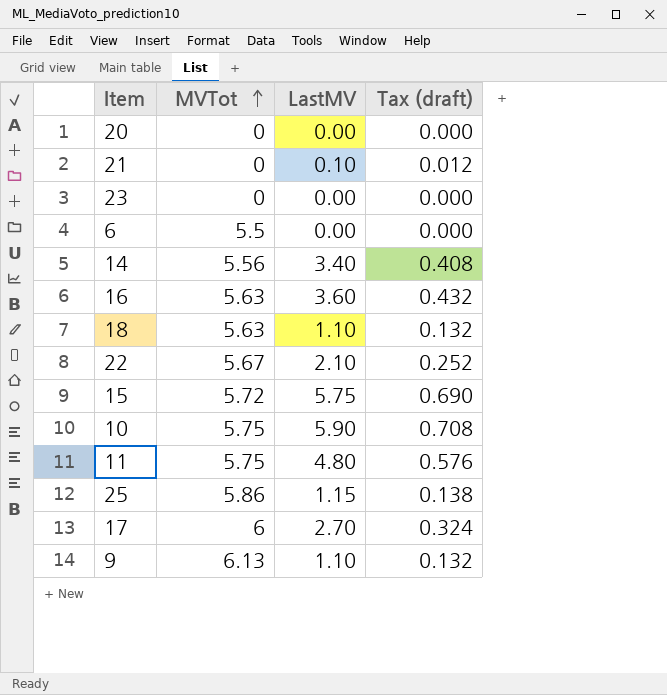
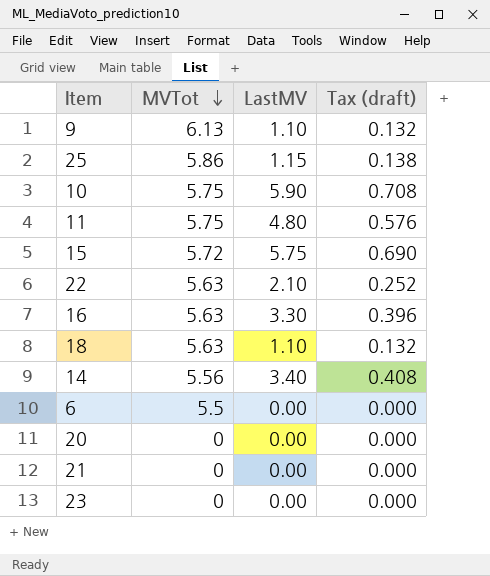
row order: MVTot ascending -> MVTot descending
row 17: 6 | 2.70 | 0.324 -> none
22 | MVTot: 5.67 -> 5.63
16 | LastMV: 3.60 -> 3.30
16 | Tax (draft): 0.432 -> 0.396
21 | LastMV: 0.10 -> 0.00
21 | Tax (draft): 0.012 -> 0.000

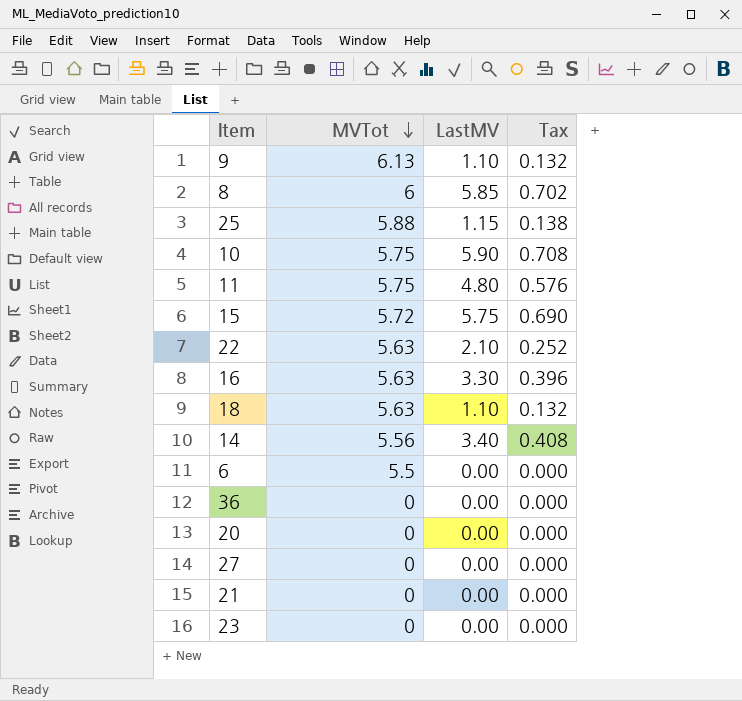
column name: Tax (draft) -> Tax
row 8: none -> 6 | 5.85 | 0.702
25 | MVTot: 5.86 -> 5.88
row 36: none -> 0 | 0.00 | 0.000
row 27: none -> 0 | 0.00 | 0.000

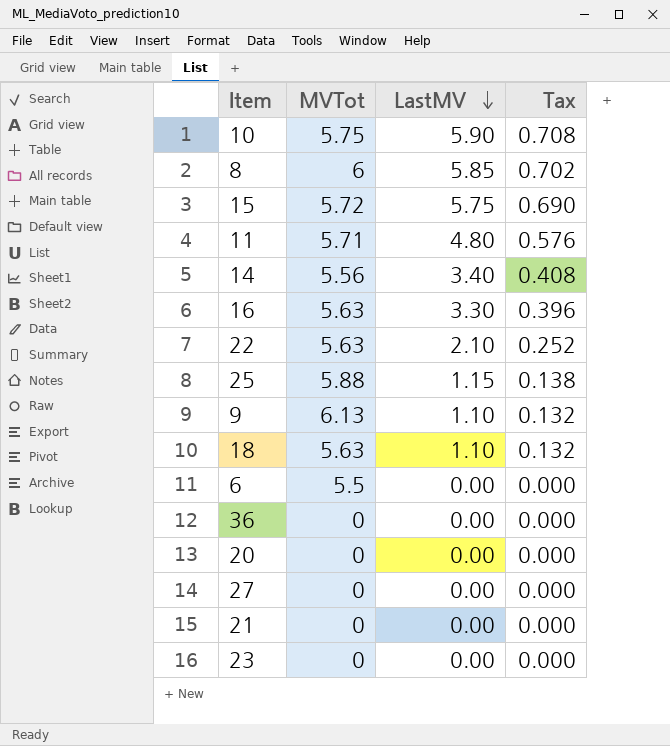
row order: MVTot descending -> LastMV descending
11 | MVTot: 5.75 -> 5.71

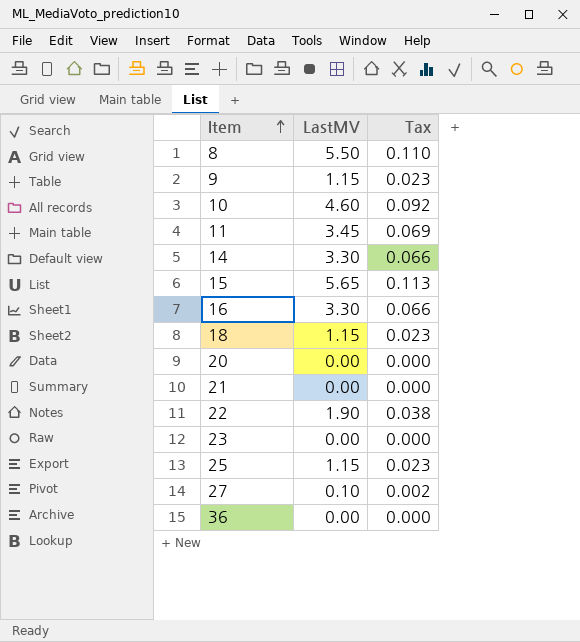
row order: LastMV descending -> Item ascending
column MVTot | position: 2 -> none
column Tax | formula: [LastMV] * 0.12 -> [LastMV] * 0.02
row 6: 5.5 | 0.00 | 0.000 -> none
8 | LastMV: 5.85 -> 5.50
9 | LastMV: 1.10 -> 1.15
10 | LastMV: 5.90 -> 4.60
11 | LastMV: 4.80 -> 3.45
14 | LastMV: 3.40 -> 3.30
15 | LastMV: 5.75 -> 5.65
18 | LastMV: 1.10 -> 1.15
22 | LastMV: 2.10 -> 1.90
27 | LastMV: 0.00 -> 0.10

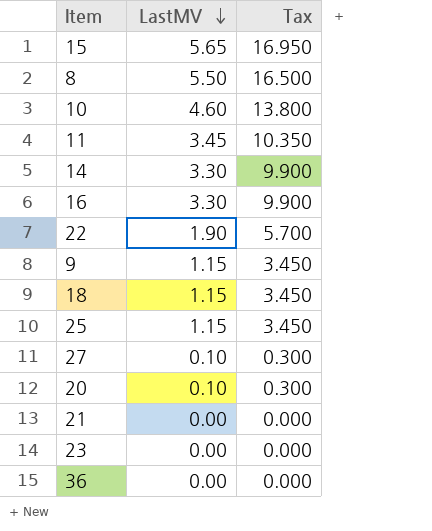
row order: Item ascending -> LastMV descending
column Tax | formula: [LastMV] * 0.02 -> [LastMV] * 3
20 | LastMV: 0.00 -> 0.10

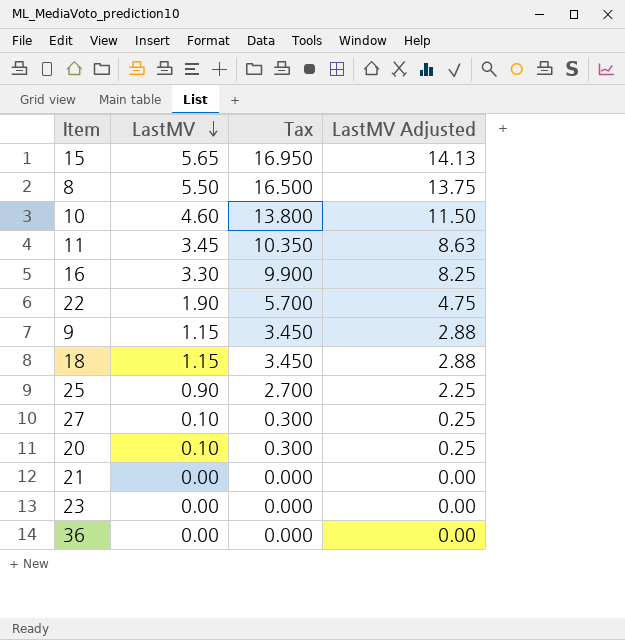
column LastMV Adjusted | formula: none -> [LastMV] * 2.5
row 14: 3.30 | 9.900 -> none
25 | LastMV: 1.15 -> 0.90
25 | Tax: 3.450 -> 2.700

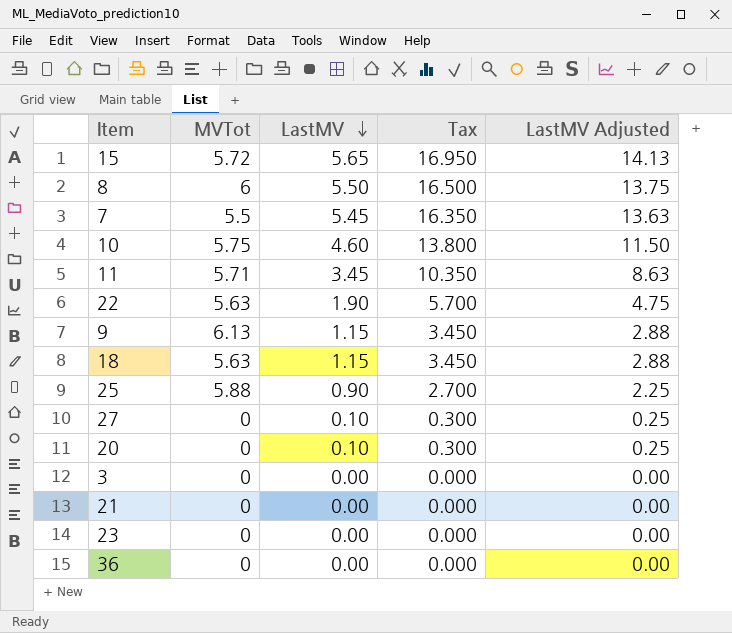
column MVTot | position: none -> 2
row 16: 3.30 | 9.900 | 8.25 -> none
row 7: none -> 5.5 | 5.45 | 16.350 | 13.63
row 3: none -> 0 | 0.00 | 0.000 | 0.00

